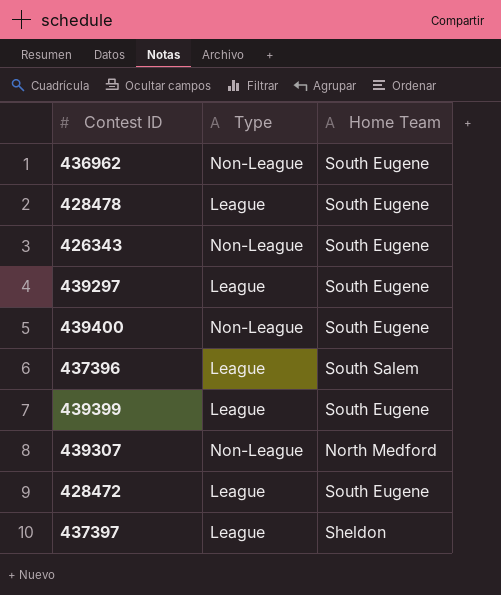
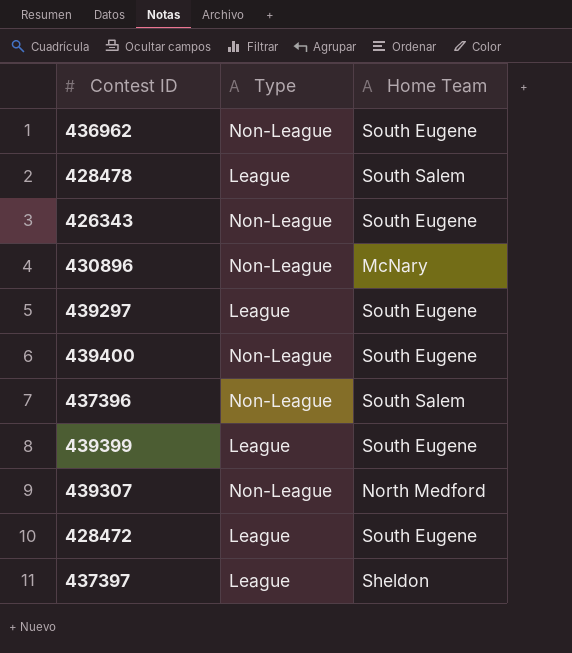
428478 | Home Team: South Eugene -> South Salem
row 430896: none -> Non-League | McNary
437396 | Type: League -> Non-League

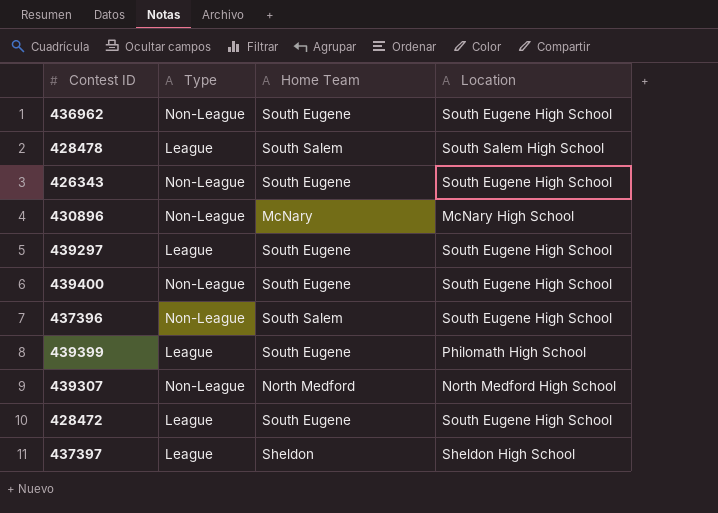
column Location | position: none -> 4

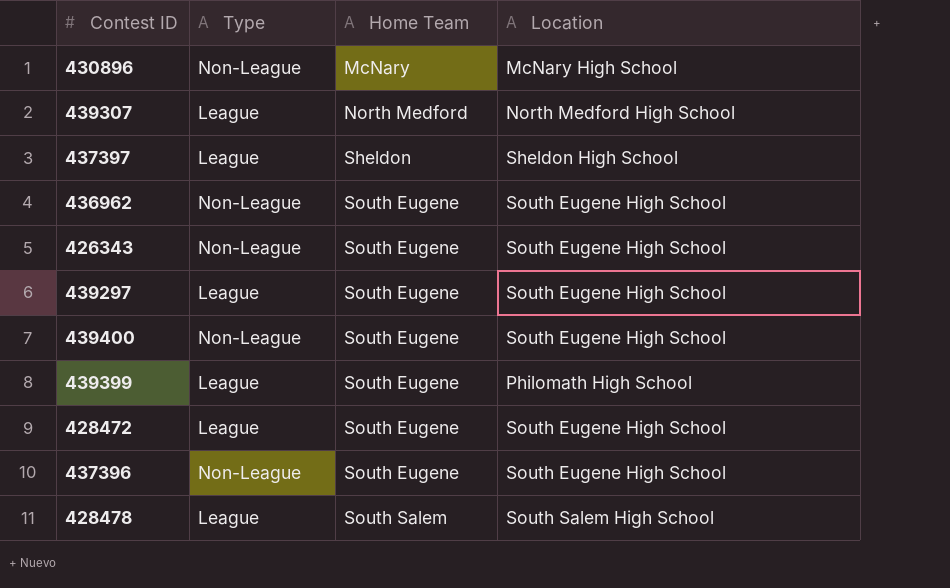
row order: none -> Home Team ascending
439307 | Type: Non-League -> League
437396 | Home Team: South Salem -> South Eugene

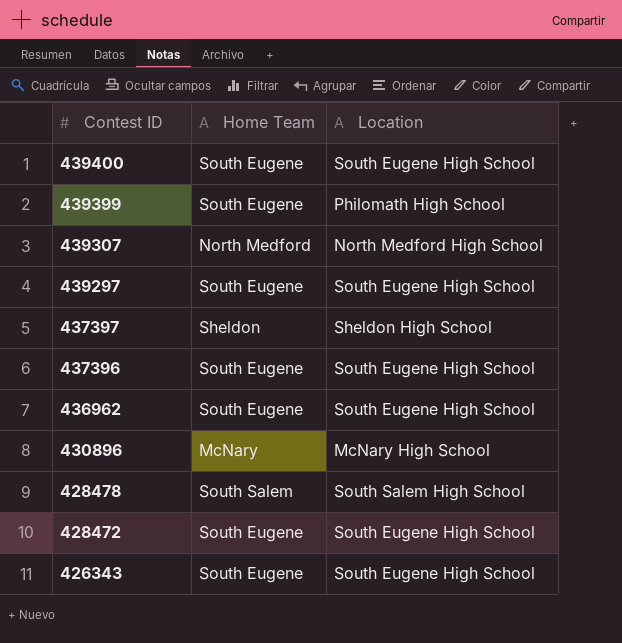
row order: Home Team ascending -> Contest ID descending
column Type | position: 2 -> none

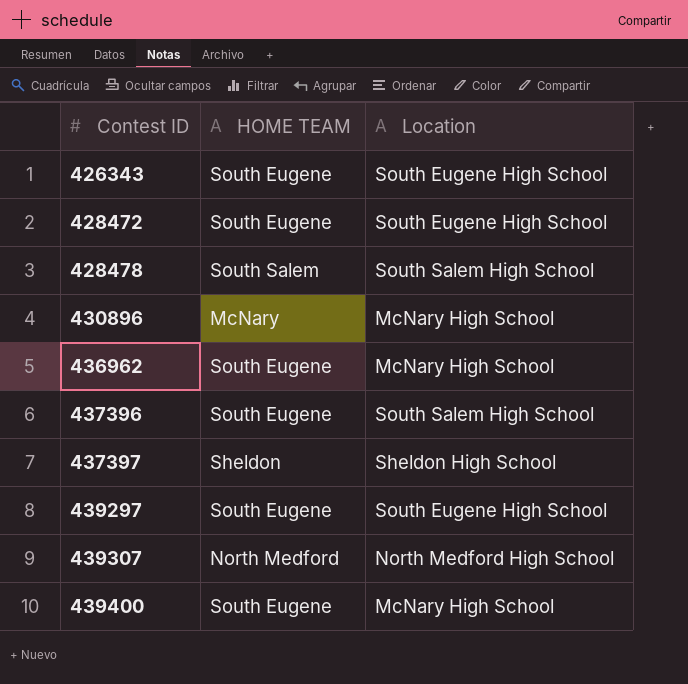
row order: Contest ID descending -> Contest ID ascending
column name: Home Team -> HOME TEAM
row 439399: South Eugene | Philomath High School -> none
436962 | Location: South Eugene High School -> McNary High School
437396 | Location: South Eugene High School -> South Salem High School
439400 | Location: South Eugene High School -> McNary High School

